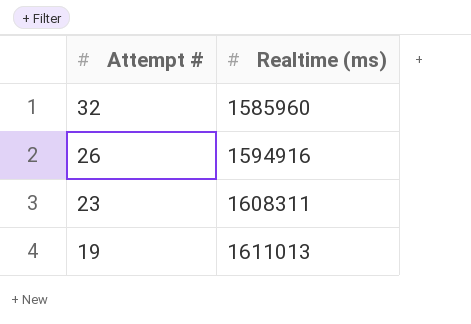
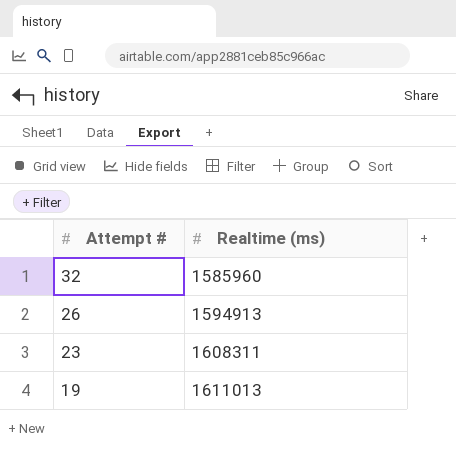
26 | Realtime (ms): 1594916 -> 1594913

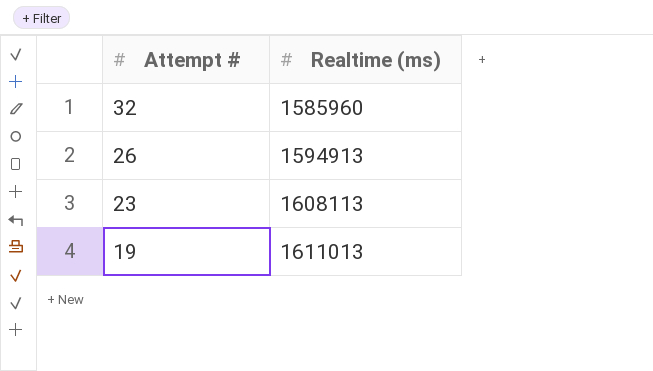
23 | Realtime (ms): 1608311 -> 1608113

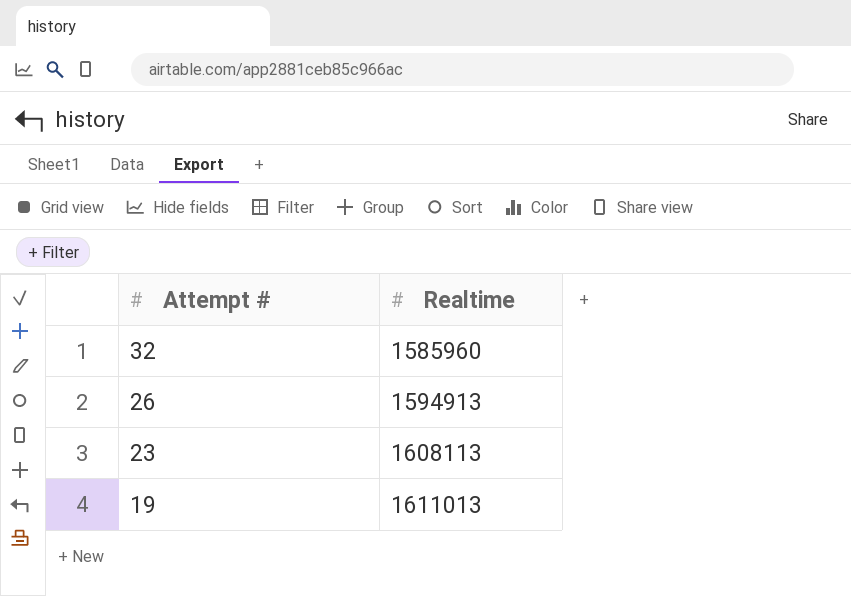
column name: Realtime (ms) -> Realtime

